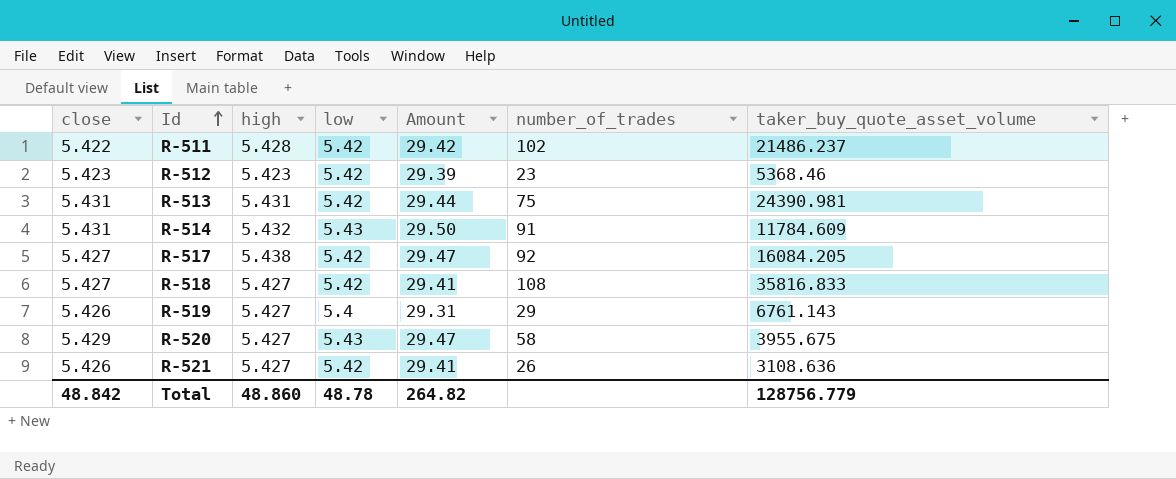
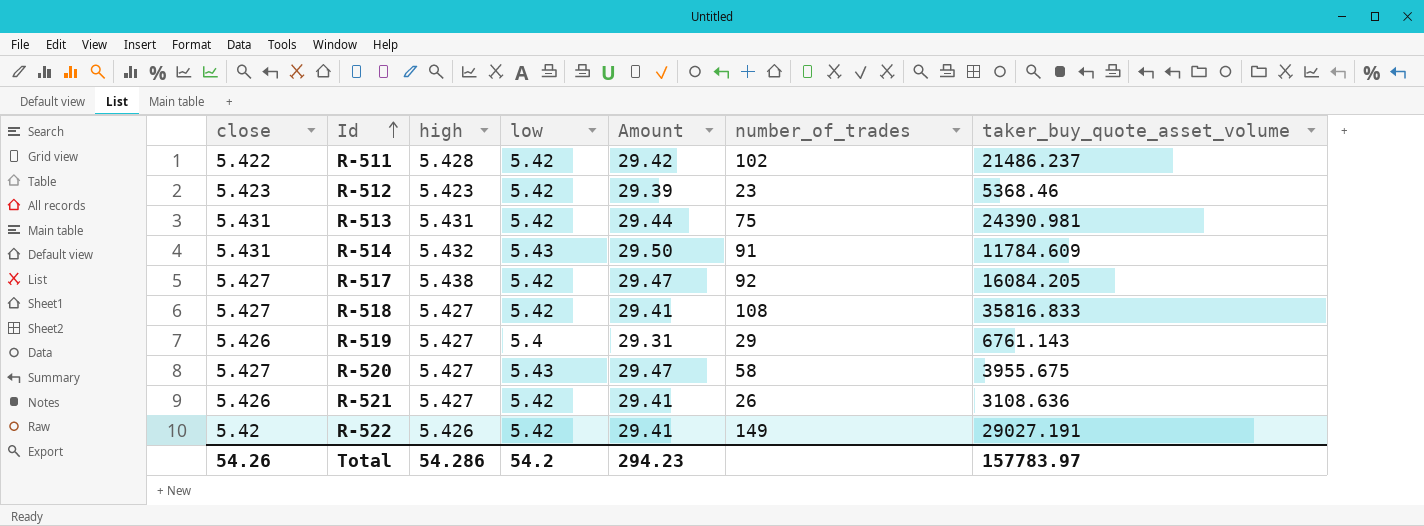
R-520 | close: 5.429 -> 5.427
row R-522: none -> 5.42 | 5.426 | 5.42 | 29.41 | 149 | 29027.191
Total | close: 48.842 -> 54.26
Total | high: 48.860 -> 54.286
Total | low: 48.78 -> 54.2
Total | Amount: 264.82 -> 294.23
Total | taker_buy_quote_asset_volume: 128756.779 -> 157783.97

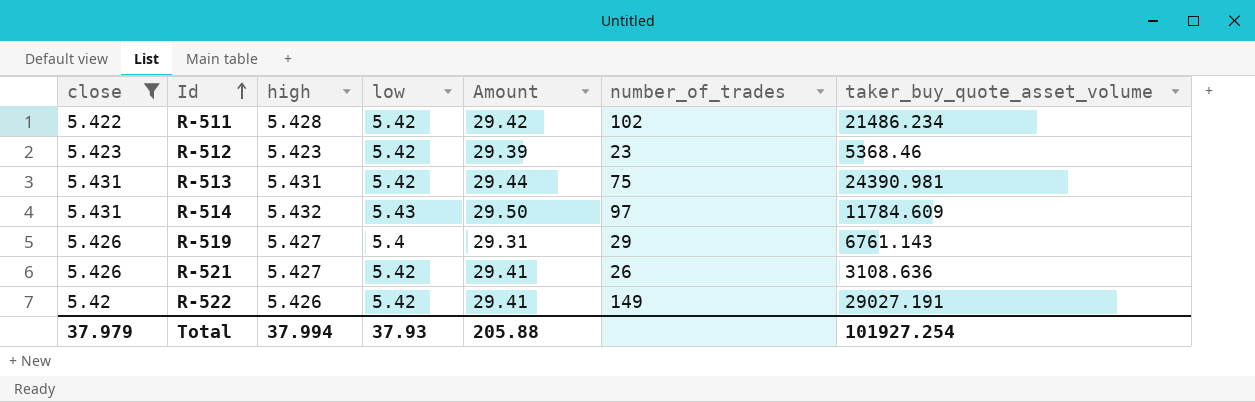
filter: none -> close != 5.427
R-511 | taker_buy_quote_asset_volume: 21486.237 -> 21486.234
R-514 | number_of_trades: 91 -> 97
Total | close: 54.26 -> 37.979
Total | high: 54.286 -> 37.994
Total | low: 54.2 -> 37.93
Total | Amount: 294.23 -> 205.88
Total | taker_buy_quote_asset_volume: 157783.97 -> 101927.254

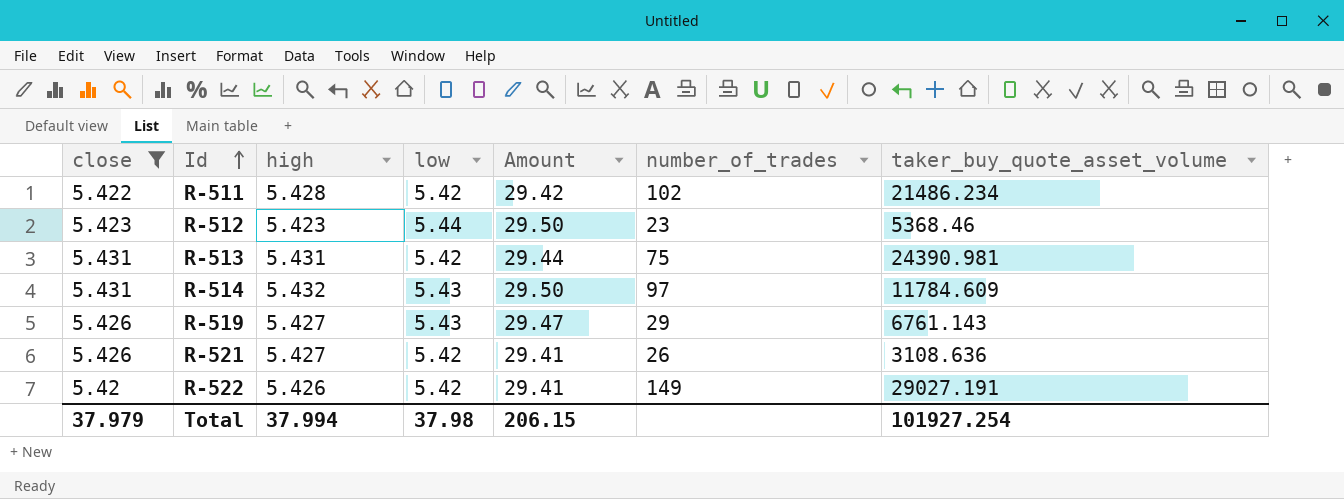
R-512 | low: 5.42 -> 5.44
R-512 | Amount: 29.39 -> 29.50
R-519 | low: 5.4 -> 5.43
R-519 | Amount: 29.31 -> 29.47
Total | low: 37.93 -> 37.98
Total | Amount: 205.88 -> 206.15

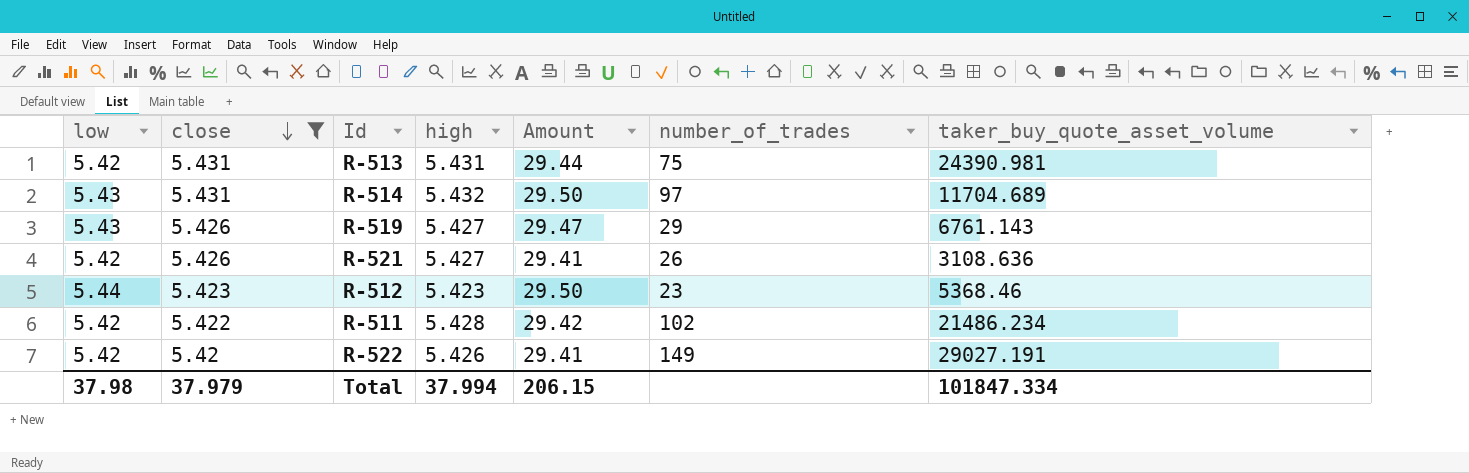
row order: Id ascending -> close descending
column low | position: 4 -> 1
R-514 | taker_buy_quote_asset_volume: 11784.609 -> 11704.689
Total | taker_buy_quote_asset_volume: 101927.254 -> 101847.334

